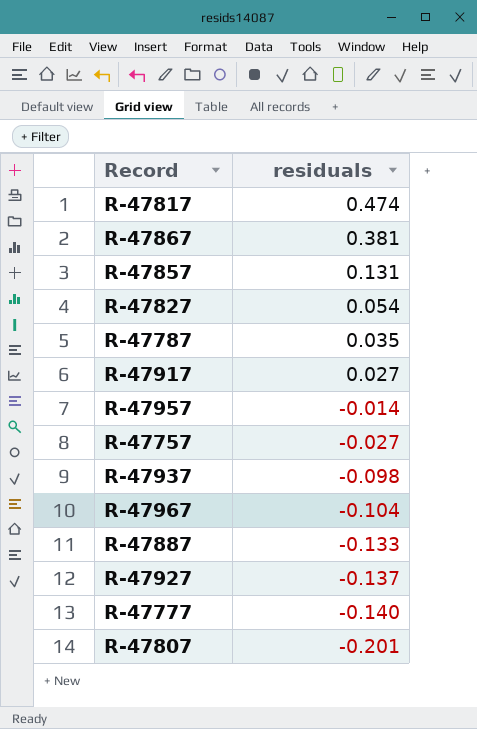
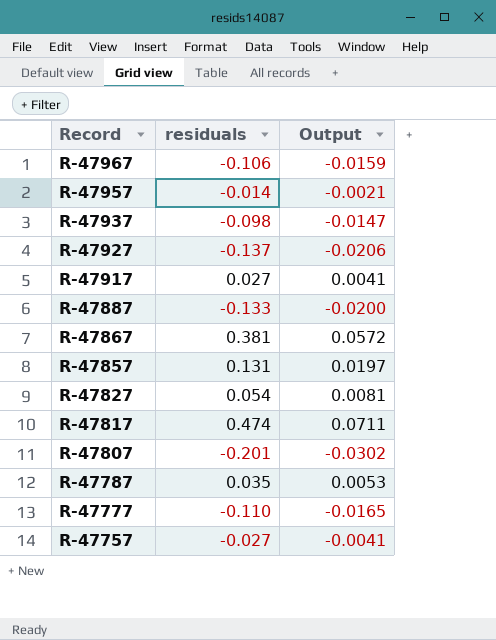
row order: residuals descending -> Record descending
column Output | formula: none -> [residuals] * 0.15
R-47967 | residuals: -0.104 -> -0.106
R-47777 | residuals: -0.140 -> -0.110

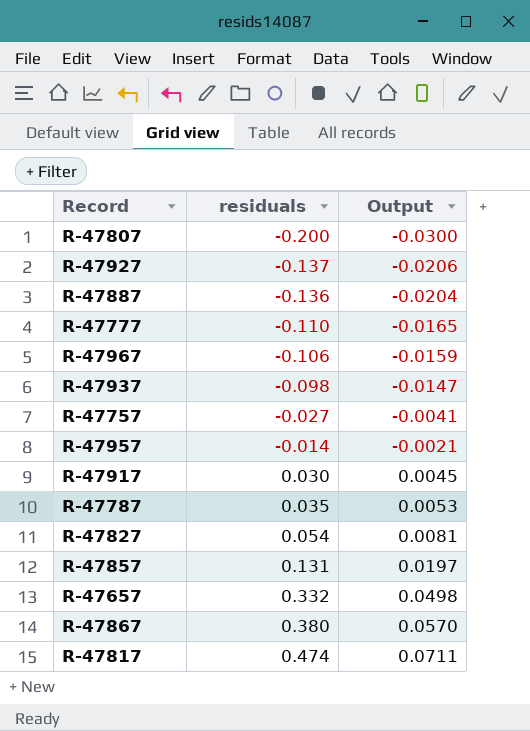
row order: Record descending -> residuals ascending
R-47807 | residuals: -0.201 -> -0.200
R-47807 | Output: -0.0302 -> -0.0300
R-47887 | residuals: -0.133 -> -0.136
R-47887 | Output: -0.0200 -> -0.0204
R-47917 | residuals: 0.027 -> 0.030
R-47917 | Output: 0.0041 -> 0.0045
row R-47657: none -> 0.332 | 0.0498
R-47867 | residuals: 0.381 -> 0.380
R-47867 | Output: 0.0572 -> 0.0570

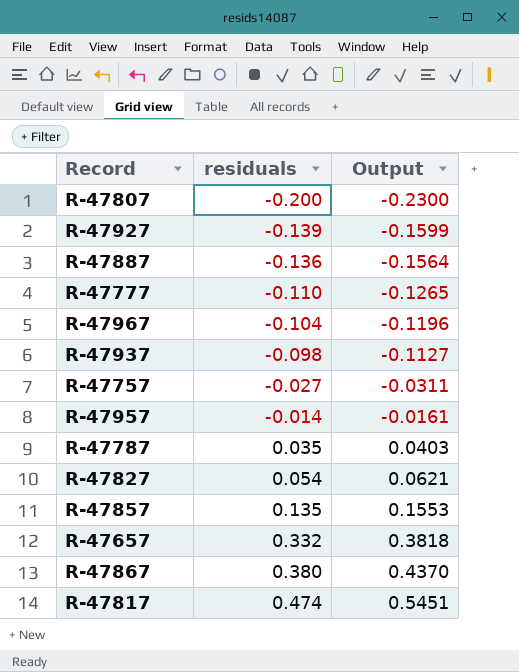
column Output | formula: [residuals] * 0.15 -> [residuals] * 1.15
row R-47917: 0.030 | 0.0045 -> none
R-47927 | residuals: -0.137 -> -0.139
R-47967 | residuals: -0.106 -> -0.104
R-47857 | residuals: 0.131 -> 0.135

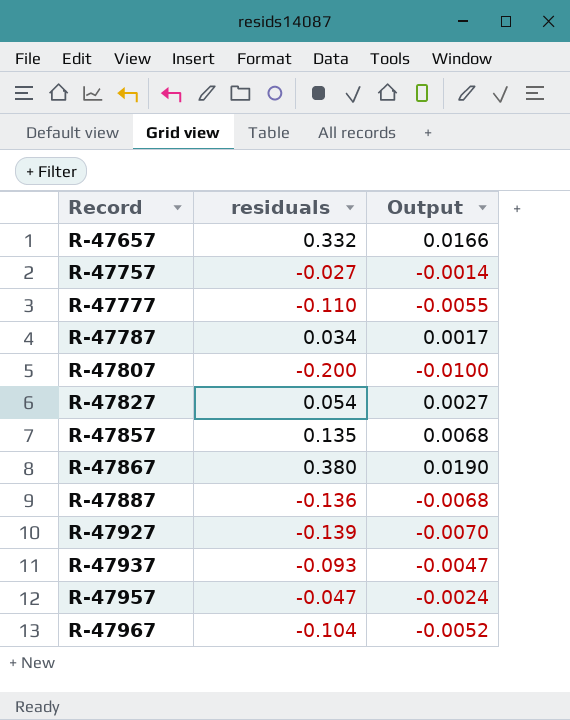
row order: residuals ascending -> Record ascending
column Output | formula: [residuals] * 1.15 -> [residuals] * 0.05
row R-47817: 0.474 | 0.5451 -> none
R-47787 | residuals: 0.035 -> 0.034
R-47937 | residuals: -0.098 -> -0.093
R-47957 | residuals: -0.014 -> -0.047

